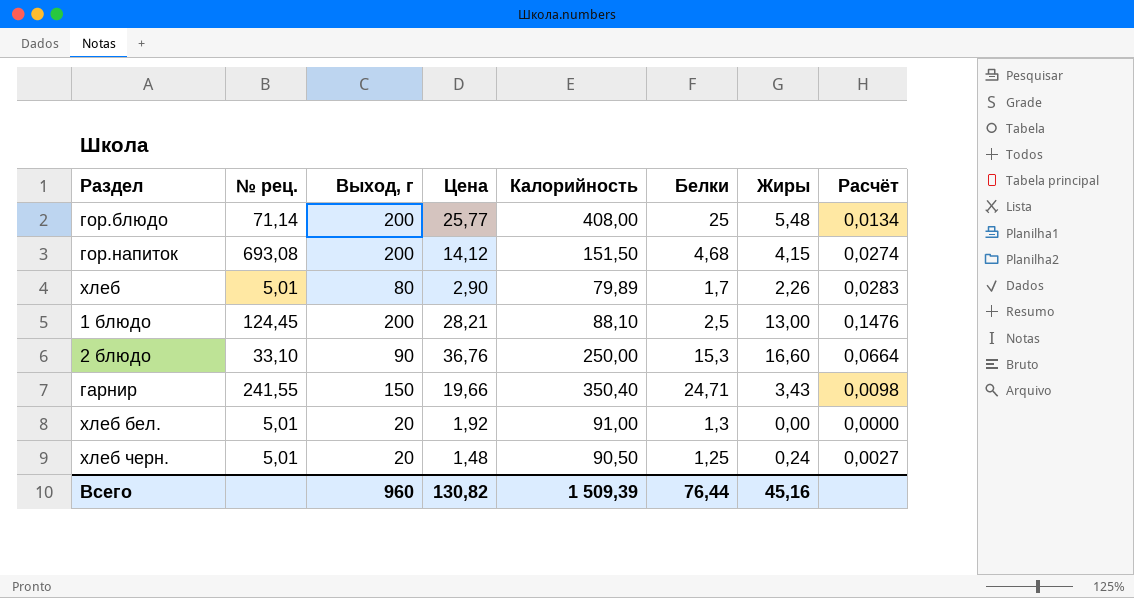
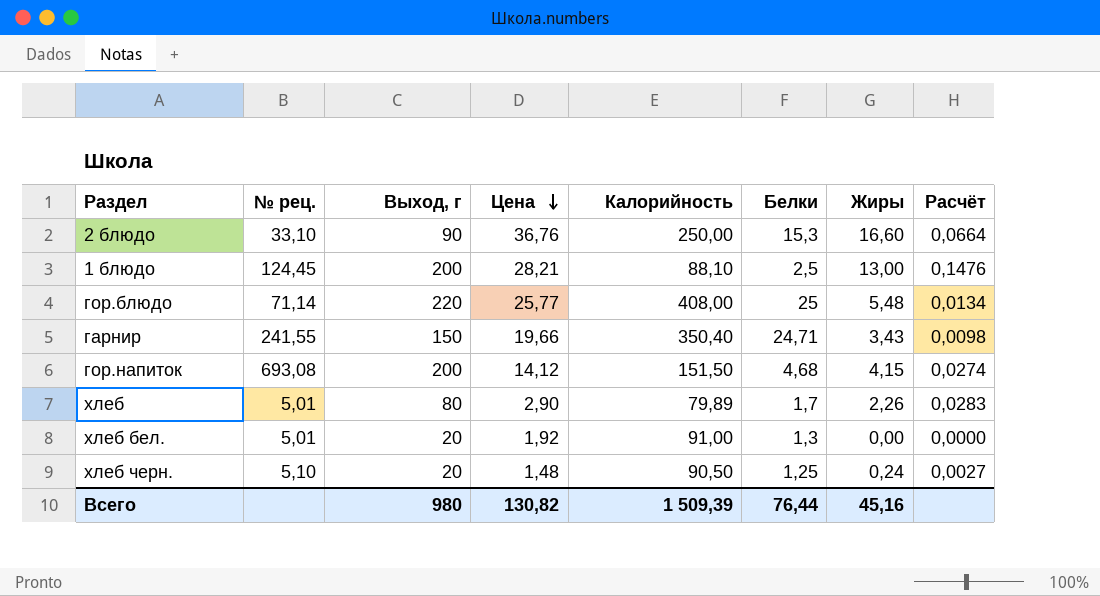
row order: none -> Цена descending
гор.блюдо | Выход, г: 200 -> 220
хлеб черн. | № рец.: 5,01 -> 5,10
Всего | Выход, г: 960 -> 980

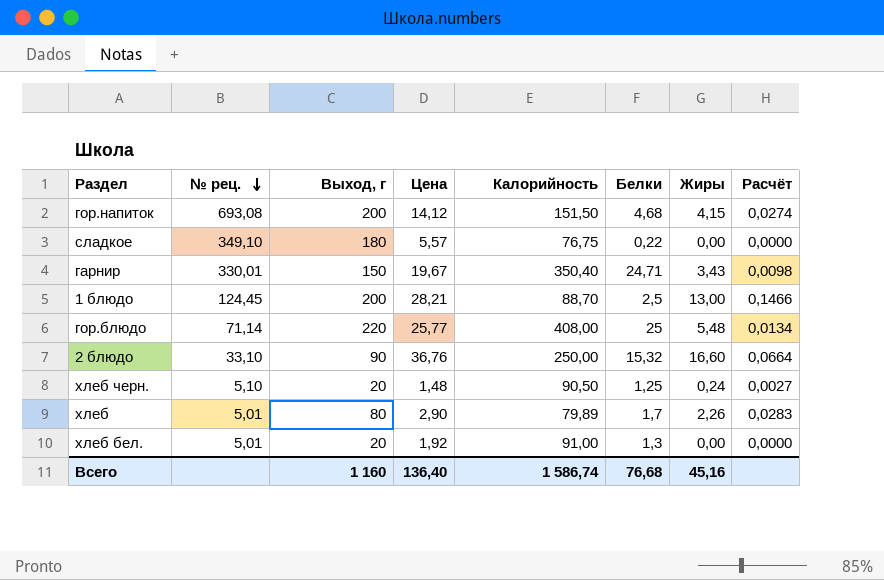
row order: Цена descending -> № рец. descending
row сладкое: none -> 349,10 | 180 | 5,57 | 76,75 | 0,22 | 0,00 | 0,0000
гарнир | № рец.: 241,55 -> 330,01
гарнир | Цена: 19,66 -> 19,67
1 блюдо | Калорийность: 88,10 -> 88,70
1 блюдо | Расчёт: 0,1476 -> 0,1466
2 блюдо | Белки: 15,3 -> 15,32
Всего | Выход, г: 980 -> 1 160
Всего | Цена: 130,82 -> 136,40
Всего | Калорийность: 1 509,39 -> 1 586,74
Всего | Белки: 76,44 -> 76,68

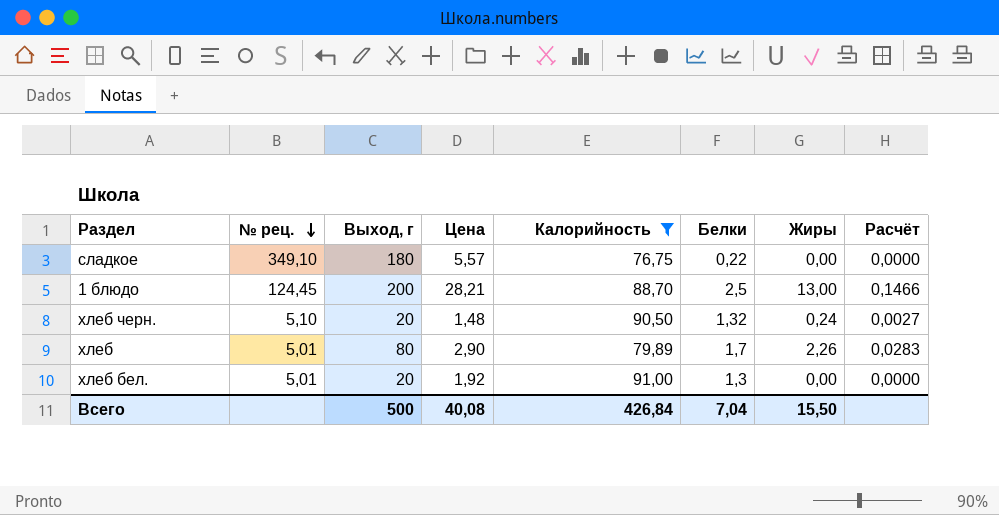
filter: none -> Калорийность <= 91,00
хлеб черн. | Белки: 1,25 -> 1,32
Всего | Выход, г: 1 160 -> 500
Всего | Цена: 136,40 -> 40,08
Всего | Калорийность: 1 586,74 -> 426,84
Всего | Белки: 76,68 -> 7,04
Всего | Жиры: 45,16 -> 15,50

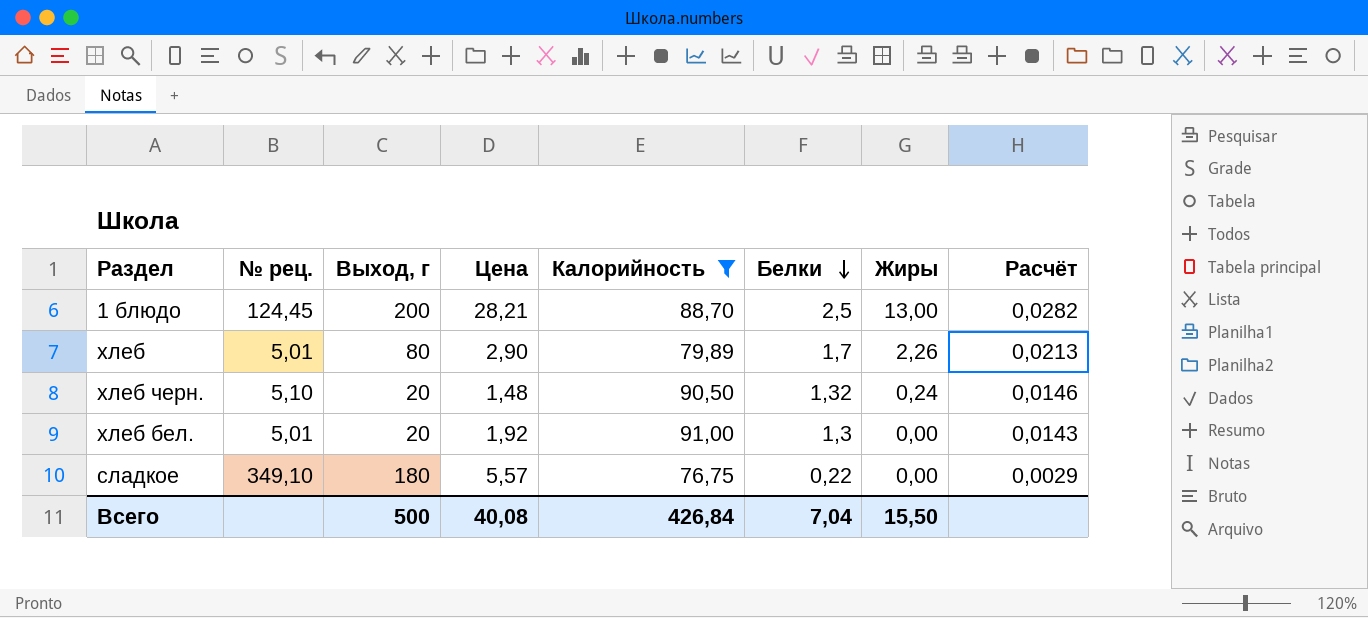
row order: № рец. descending -> Белки descending
column Расчёт | formula: [Жиры] / [Калорийность] -> [Белки] / [Калорийность]

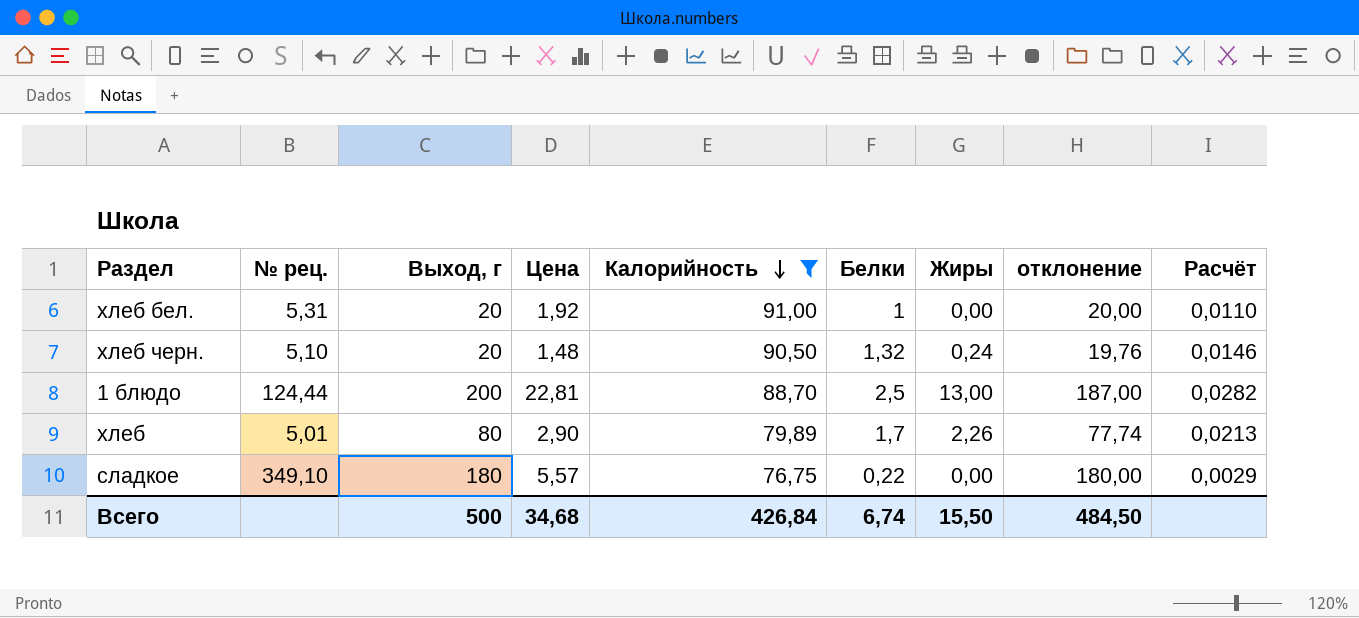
row order: Белки descending -> Калорийность descending
column отклонение | formula: none -> [Выход, г] - [Жиры]
хлеб бел. | № рец.: 5,01 -> 5,31
хлеб бел. | Белки: 1,3 -> 1
хлеб бел. | Расчёт: 0,0143 -> 0,0110
1 блюдо | № рец.: 124,45 -> 124,44
1 блюдо | Цена: 28,21 -> 22,81
Всего | Цена: 40,08 -> 34,68
Всего | Белки: 7,04 -> 6,74

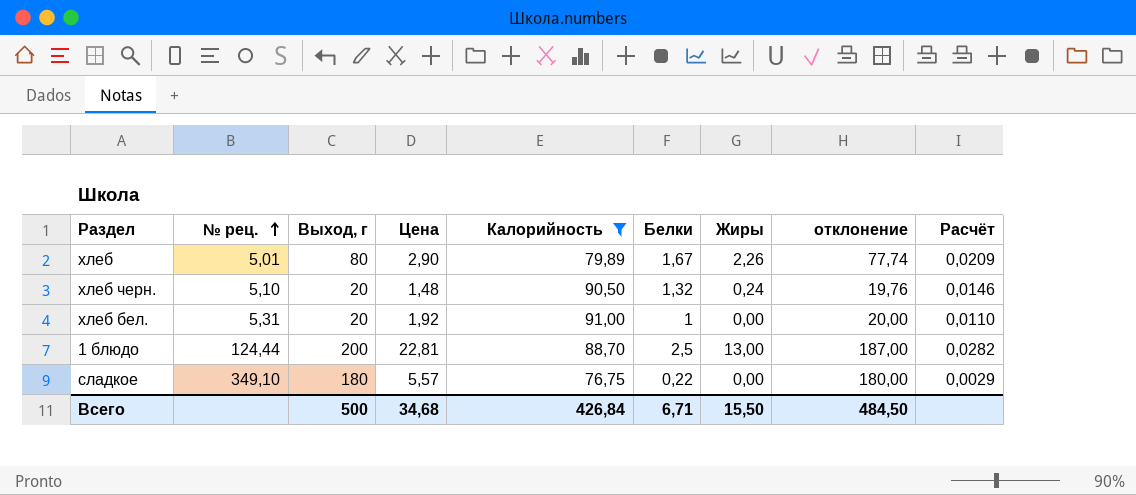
row order: Калорийность descending -> № рец. ascending
хлеб | Белки: 1,7 -> 1,67
хлеб | Расчёт: 0,0213 -> 0,0209
Всего | Белки: 6,74 -> 6,71

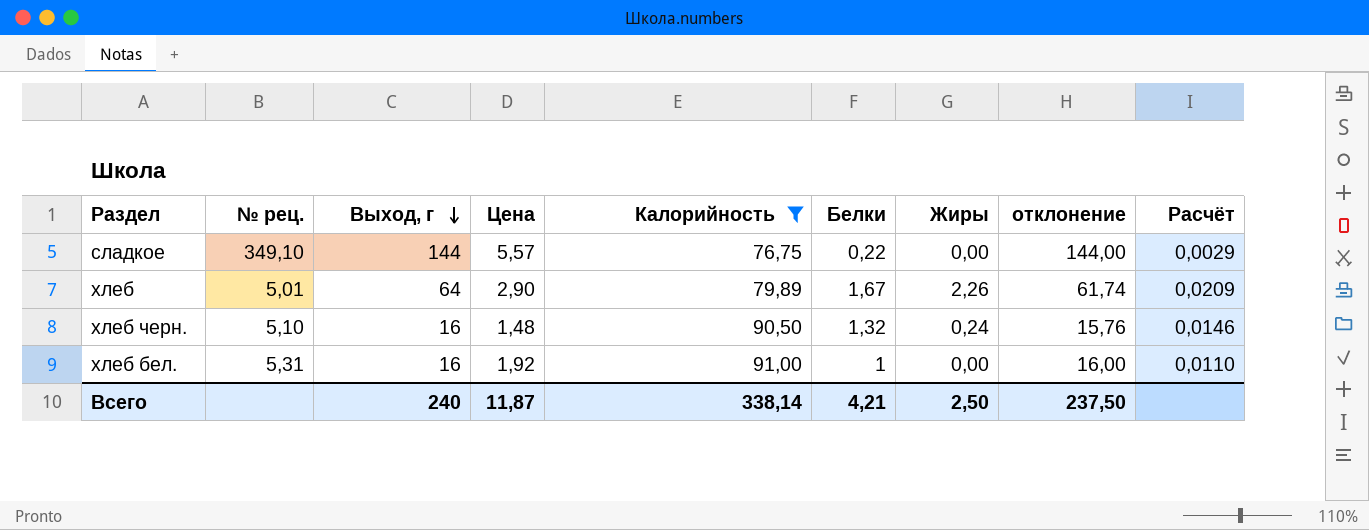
row order: № рец. ascending -> Выход, г descending
row 1 блюдо: 124,44 | 200 | 22,81 | 88,70 | 2,5 | 13,00 | 187,00 | 0,0282 -> none
сладкое | Выход, г: 180 -> 144
сладкое | отклонение: 180,00 -> 144,00
хлеб | Выход, г: 80 -> 64
хлеб | отклонение: 77,74 -> 61,74
хлеб черн. | Выход, г: 20 -> 16
хлеб черн. | отклонение: 19,76 -> 15,76
хлеб бел. | Выход, г: 20 -> 16
хлеб бел. | отклонение: 20,00 -> 16,00
Всего | Выход, г: 500 -> 240
Всего | Цена: 34,68 -> 11,87
Всего | Калорийность: 426,84 -> 338,14
Всего | Белки: 6,71 -> 4,21
Всего | Жиры: 15,50 -> 2,50
Всего | отклонение: 484,50 -> 237,50

